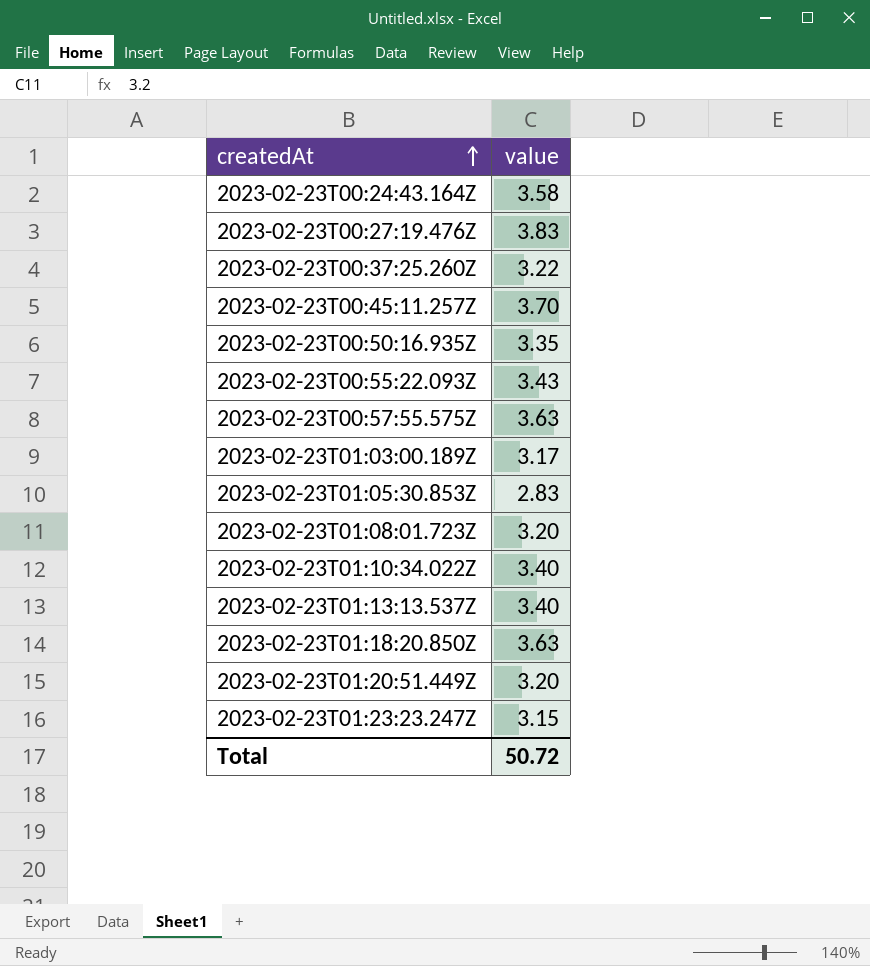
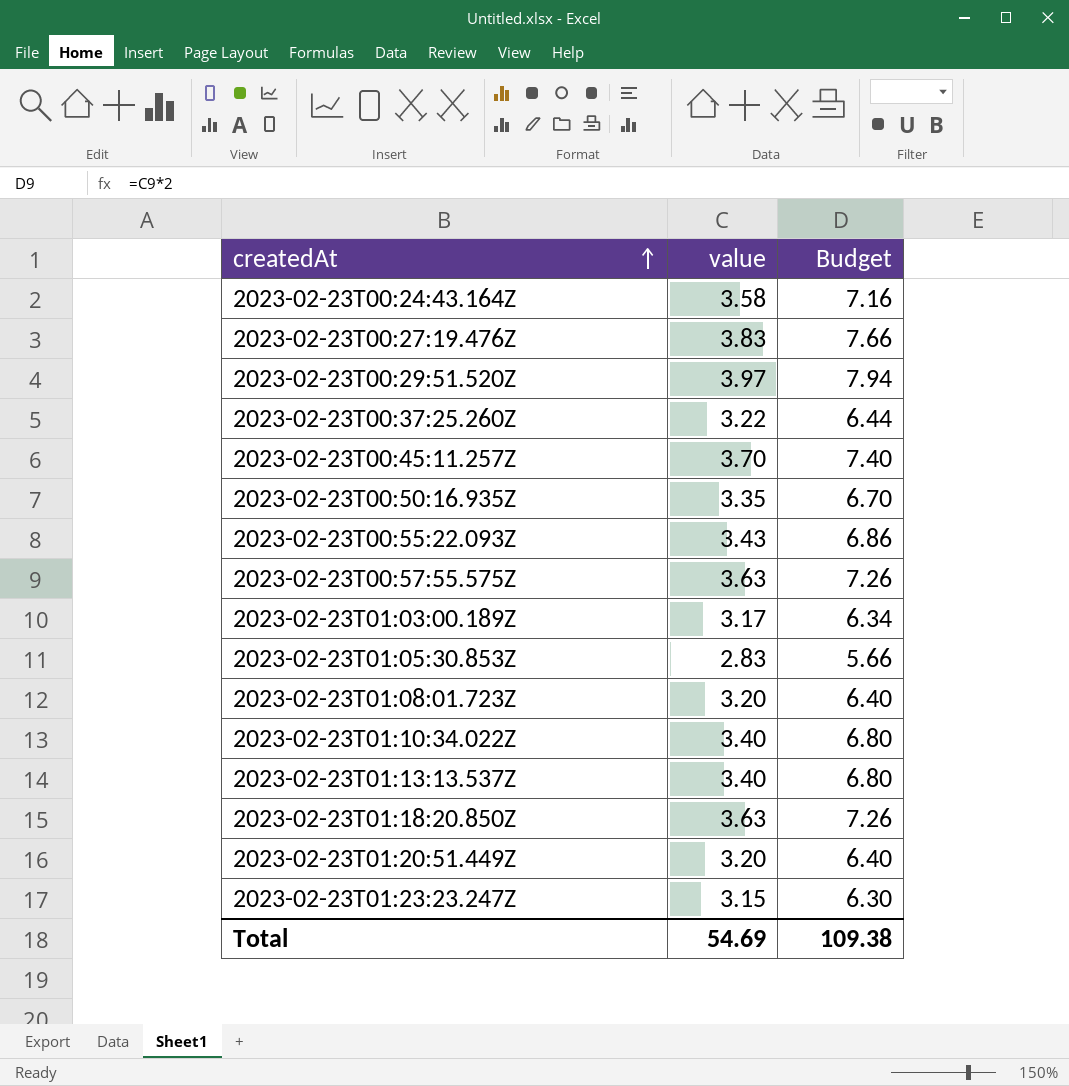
column Budget | formula: none -> [value] * 2
row 2023-02-23T00:29:51.520Z: none -> 3.97 | 7.94
Total | value: 50.72 -> 54.69

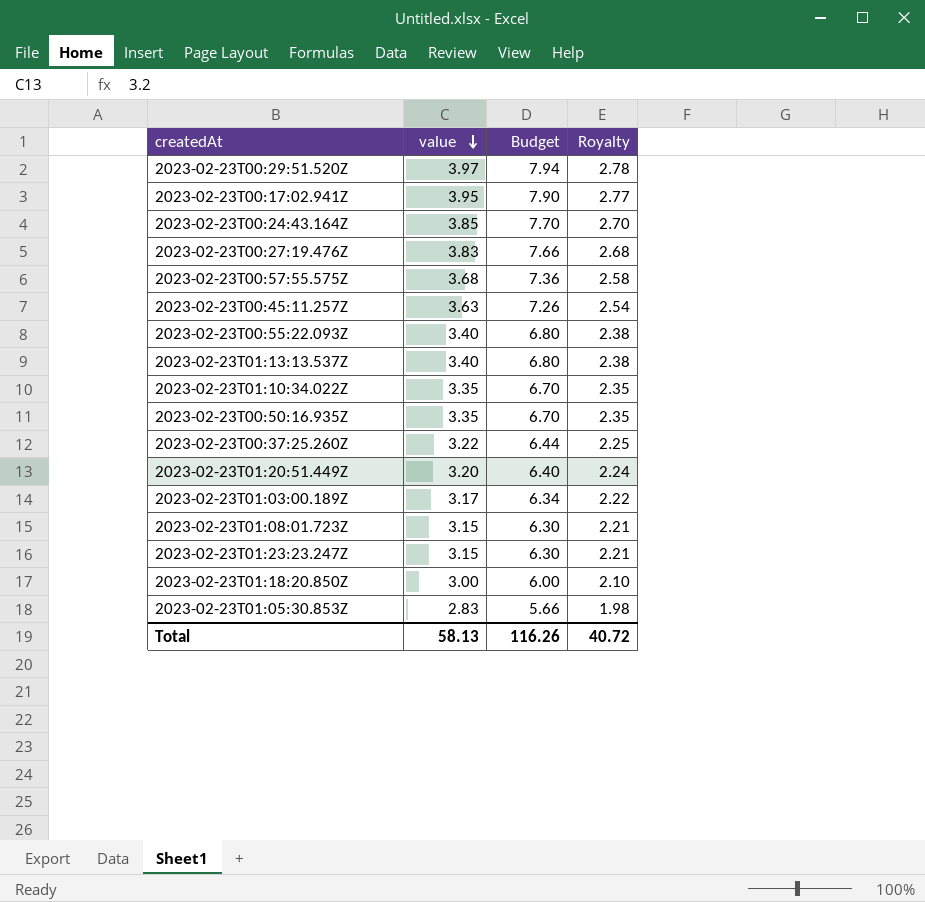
row order: createdAt ascending -> value descending
column Royalty | formula: none -> [value] * 0.7
row 2023-02-23T00:17:02.941Z: none -> 3.95 | 7.90 | 2.77
2023-02-23T00:24:43.164Z | value: 3.58 -> 3.85
2023-02-23T00:24:43.164Z | Budget: 7.16 -> 7.70
2023-02-23T00:57:55.575Z | value: 3.63 -> 3.68
2023-02-23T00:57:55.575Z | Budget: 7.26 -> 7.36
2023-02-23T00:45:11.257Z | value: 3.70 -> 3.63
2023-02-23T00:45:11.257Z | Budget: 7.40 -> 7.26
2023-02-23T00:55:22.093Z | value: 3.43 -> 3.40
2023-02-23T00:55:22.093Z | Budget: 6.86 -> 6.80
2023-02-23T01:10:34.022Z | value: 3.40 -> 3.35
2023-02-23T01:10:34.022Z | Budget: 6.80 -> 6.70
2023-02-23T01:08:01.723Z | value: 3.20 -> 3.15
2023-02-23T01:08:01.723Z | Budget: 6.40 -> 6.30
2023-02-23T01:18:20.850Z | value: 3.63 -> 3.00
2023-02-23T01:18:20.850Z | Budget: 7.26 -> 6.00
Total | value: 54.69 -> 58.13
Total | Budget: 109.38 -> 116.26

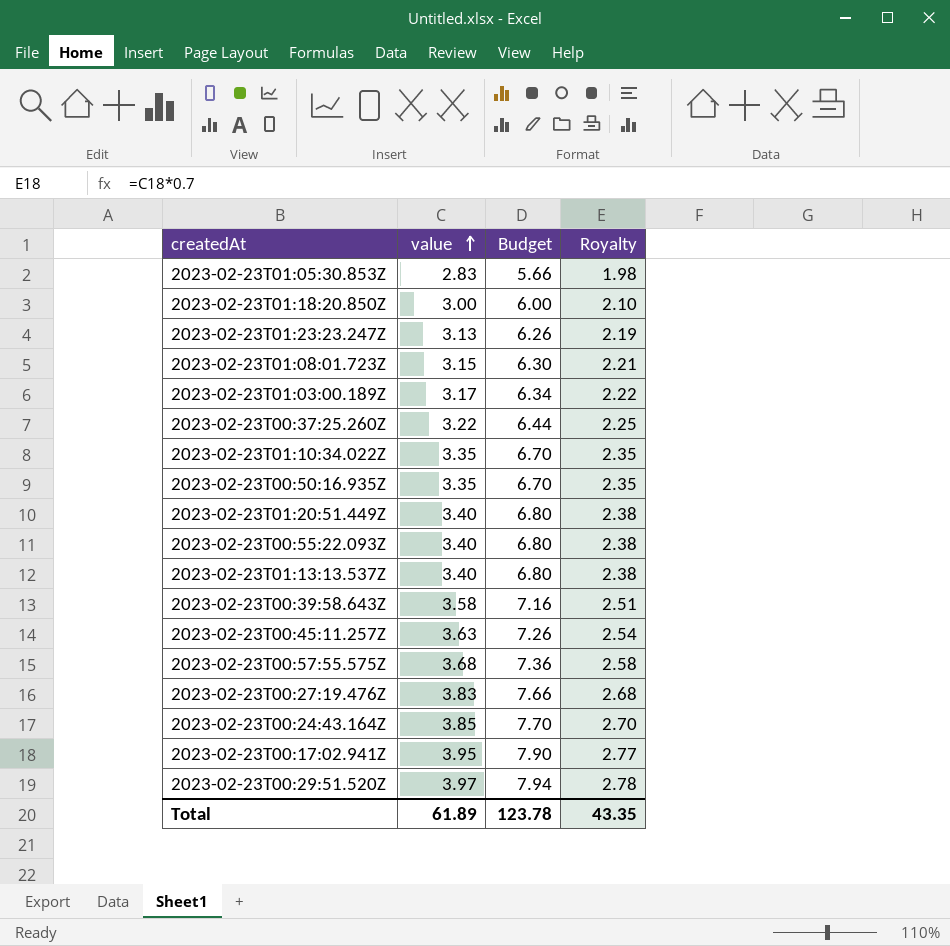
row order: value descending -> value ascending
2023-02-23T01:23:23.247Z | value: 3.15 -> 3.13
2023-02-23T01:23:23.247Z | Budget: 6.30 -> 6.26
2023-02-23T01:23:23.247Z | Royalty: 2.21 -> 2.19
2023-02-23T01:20:51.449Z | value: 3.20 -> 3.40
2023-02-23T01:20:51.449Z | Budget: 6.40 -> 6.80
2023-02-23T01:20:51.449Z | Royalty: 2.24 -> 2.38
row 2023-02-23T00:39:58.643Z: none -> 3.58 | 7.16 | 2.51
Total | value: 58.13 -> 61.89
Total | Budget: 116.26 -> 123.78
Total | Royalty: 40.72 -> 43.35

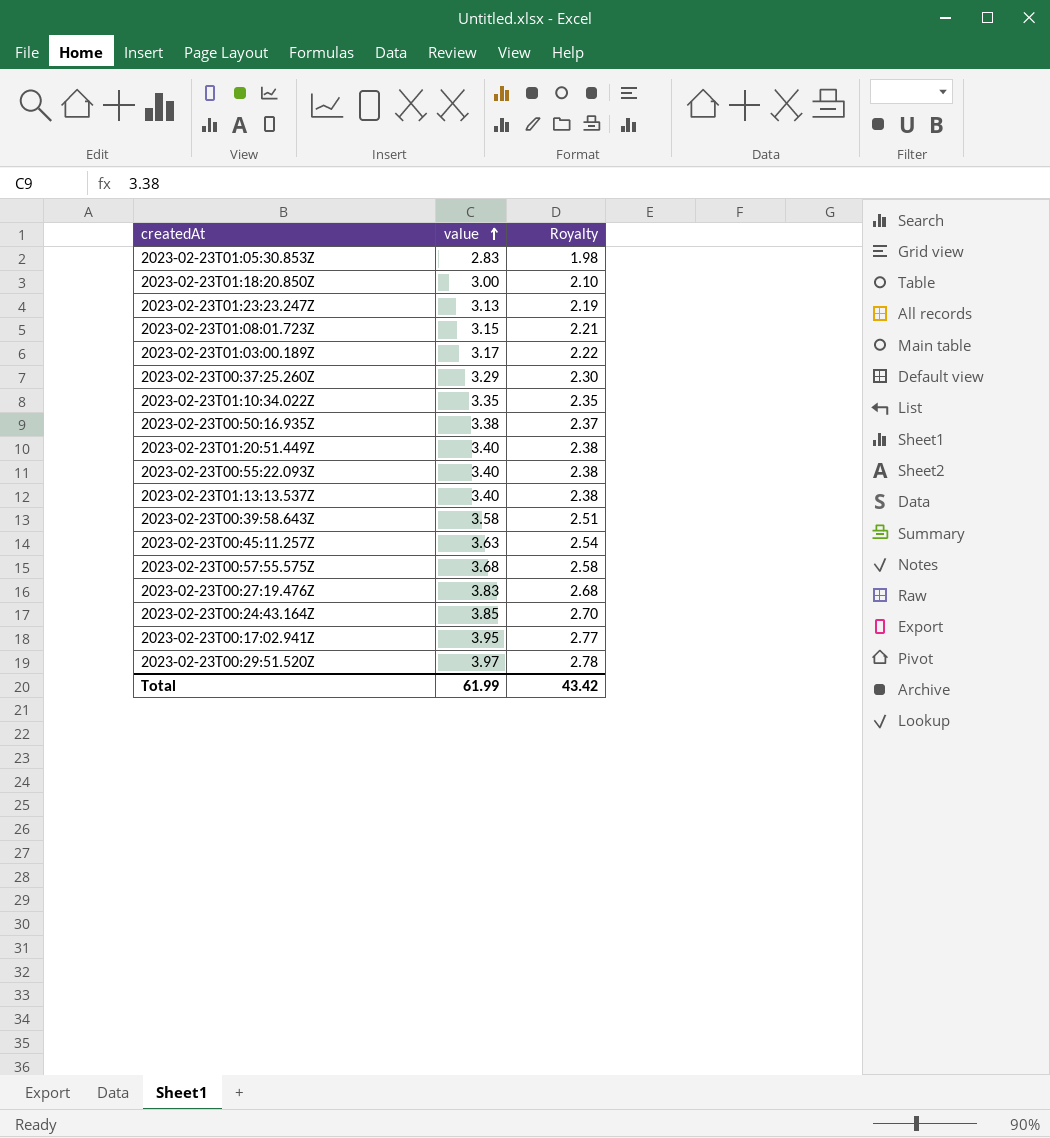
column Budget | formula: [value] * 2 -> none
2023-02-23T00:37:25.260Z | value: 3.22 -> 3.29
2023-02-23T00:37:25.260Z | Royalty: 2.25 -> 2.30
2023-02-23T00:50:16.935Z | value: 3.35 -> 3.38
2023-02-23T00:50:16.935Z | Royalty: 2.35 -> 2.37
Total | value: 61.89 -> 61.99
Total | Royalty: 43.35 -> 43.42

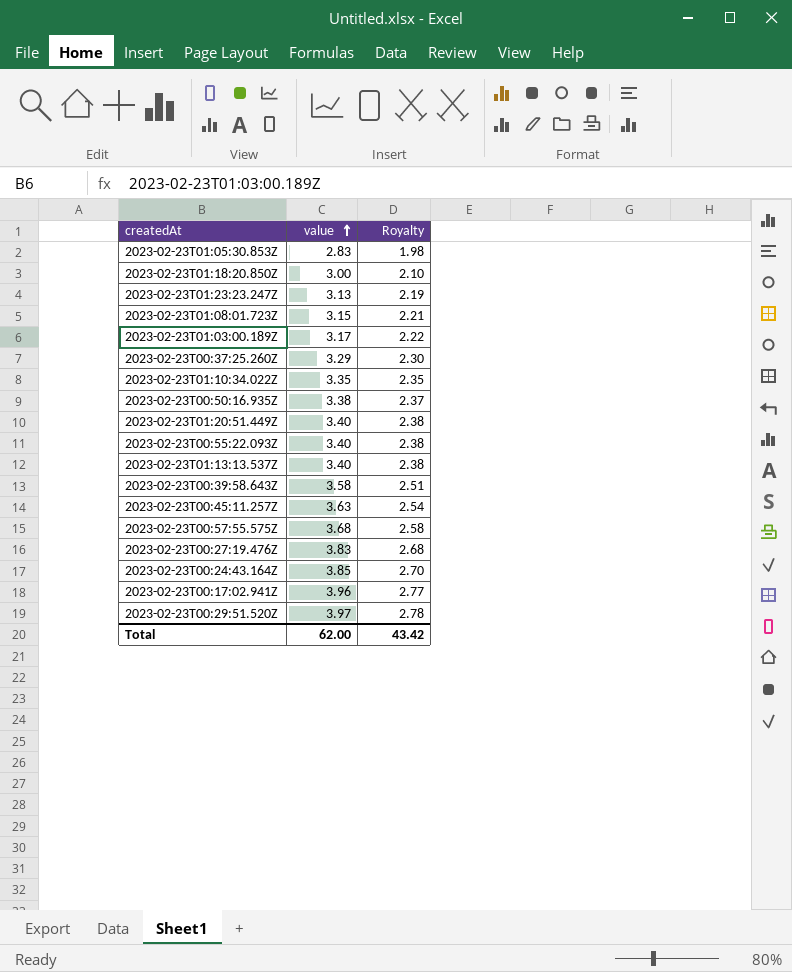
2023-02-23T00:17:02.941Z | value: 3.95 -> 3.96
Total | value: 61.99 -> 62.00

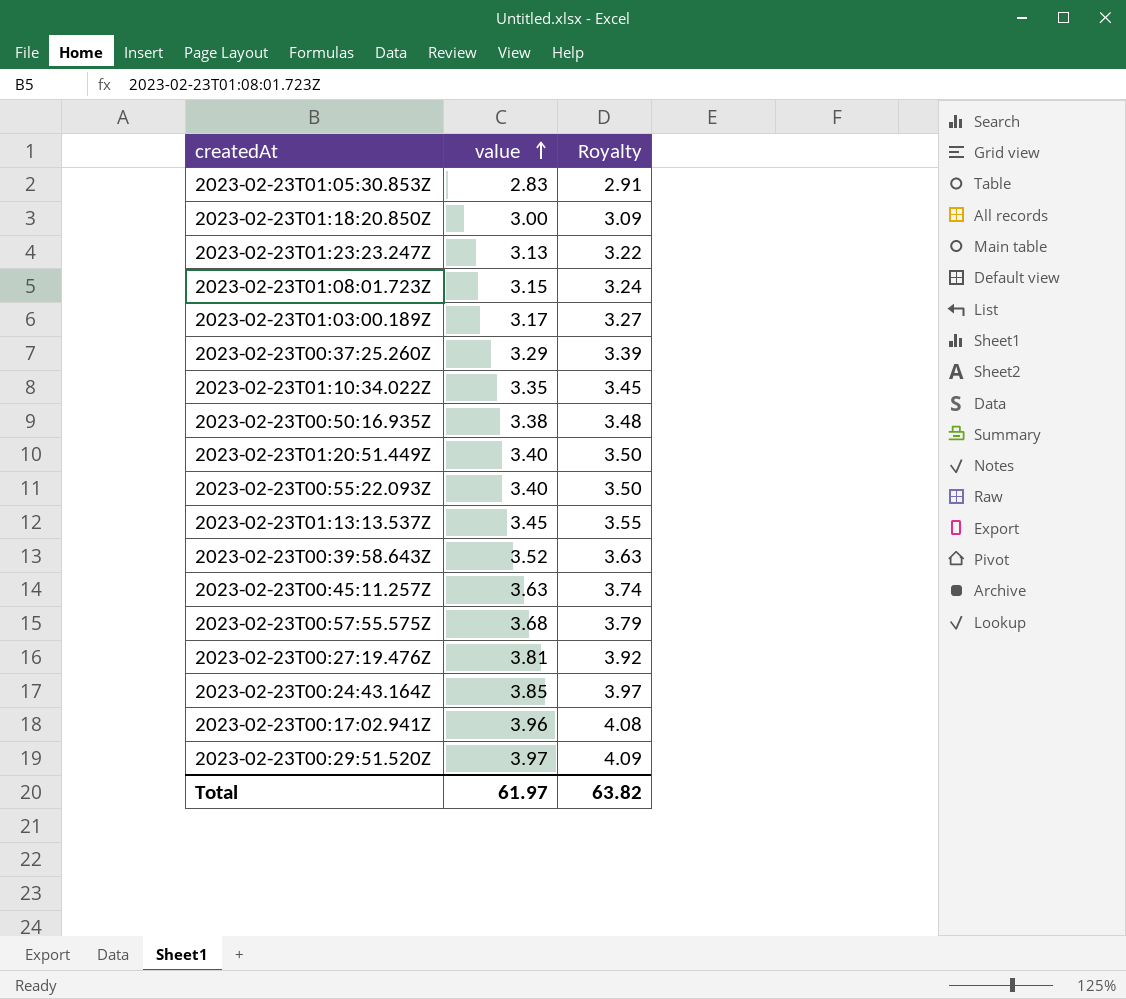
column Royalty | formula: [value] * 0.7 -> [value] * 1.03
2023-02-23T01:13:13.537Z | value: 3.40 -> 3.45
2023-02-23T00:39:58.643Z | value: 3.58 -> 3.52
2023-02-23T00:27:19.476Z | value: 3.83 -> 3.81
Total | value: 62.00 -> 61.97
Total | Royalty: 43.42 -> 63.82

